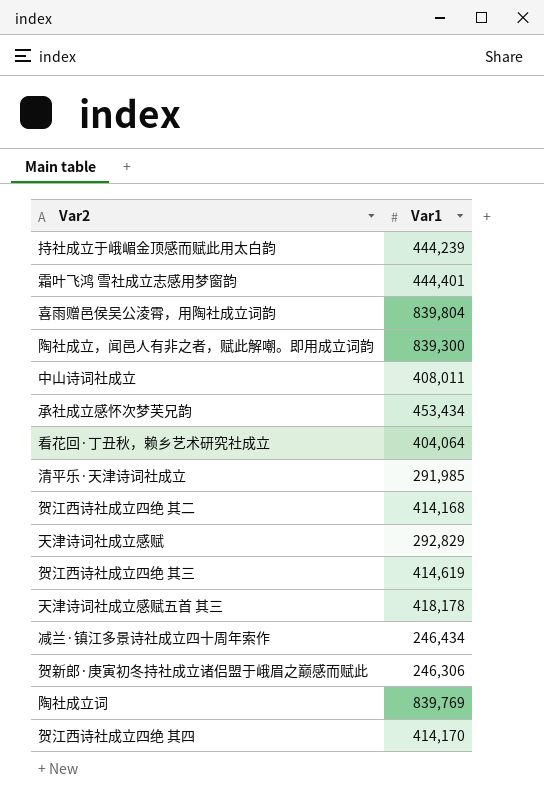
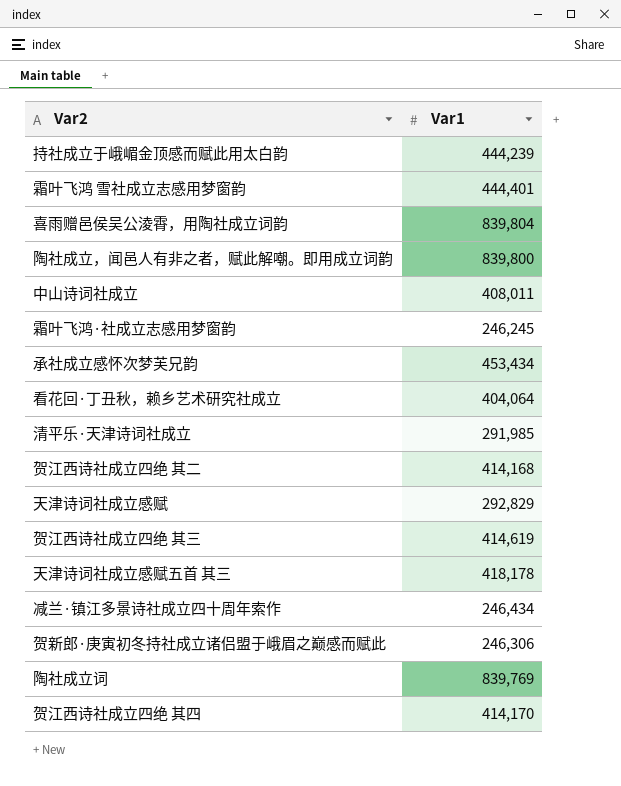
陶社成立，闻邑人有非之者，赋此解嘲。即用成立词韵 | Var1: 839,300 -> 839,800
row 霜叶飞鸿·社成立志感用梦窗韵: none -> 246,245

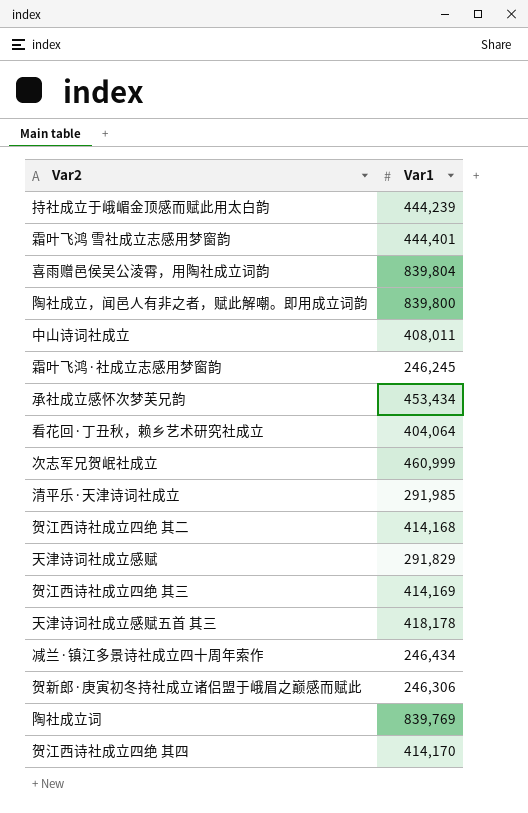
row 次志军兄贺岷社成立: none -> 460,999
天津诗词社成立感赋 | Var1: 292,829 -> 291,829
贺江西诗社成立四绝 其三 | Var1: 414,619 -> 414,169

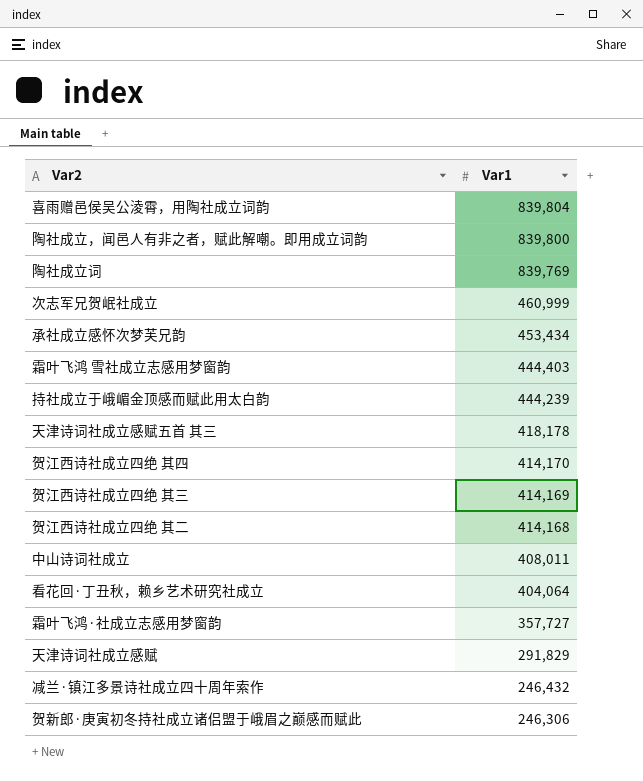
row order: none -> Var1 descending
row 清平乐·天津诗词社成立: 291,985 -> none
霜叶飞鸿 雪社成立志感用梦窗韵 | Var1: 444,401 -> 444,403
霜叶飞鸿·社成立志感用梦窗韵 | Var1: 246,245 -> 357,727
减兰·镇江多景诗社成立四十周年索作 | Var1: 246,434 -> 246,432

